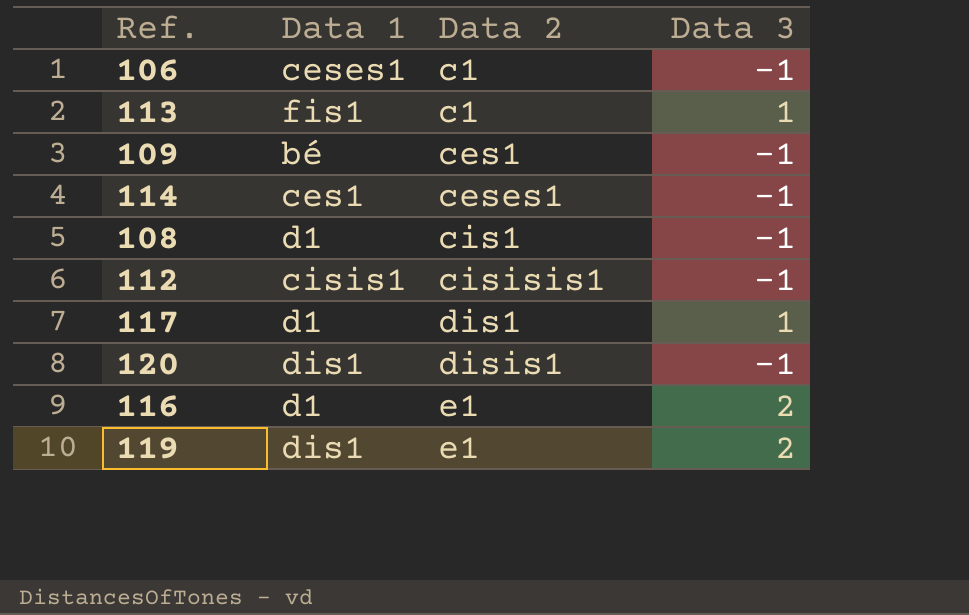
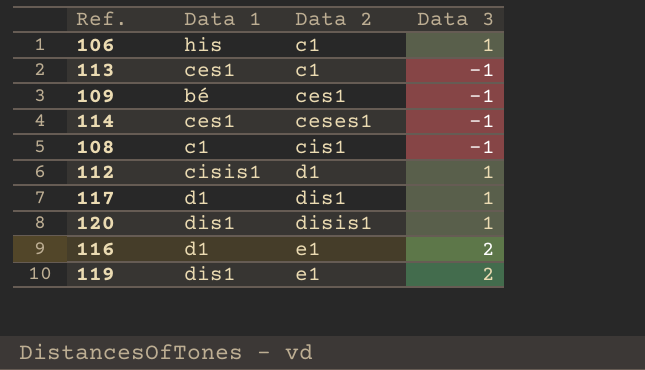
106 | Data 1: ceses1 -> his
106 | Data 3: -1 -> 1
113 | Data 1: fis1 -> ces1
113 | Data 3: 1 -> -1
108 | Data 1: d1 -> c1
112 | Data 2: cisisis1 -> d1
112 | Data 3: -1 -> 1
120 | Data 3: -1 -> 1

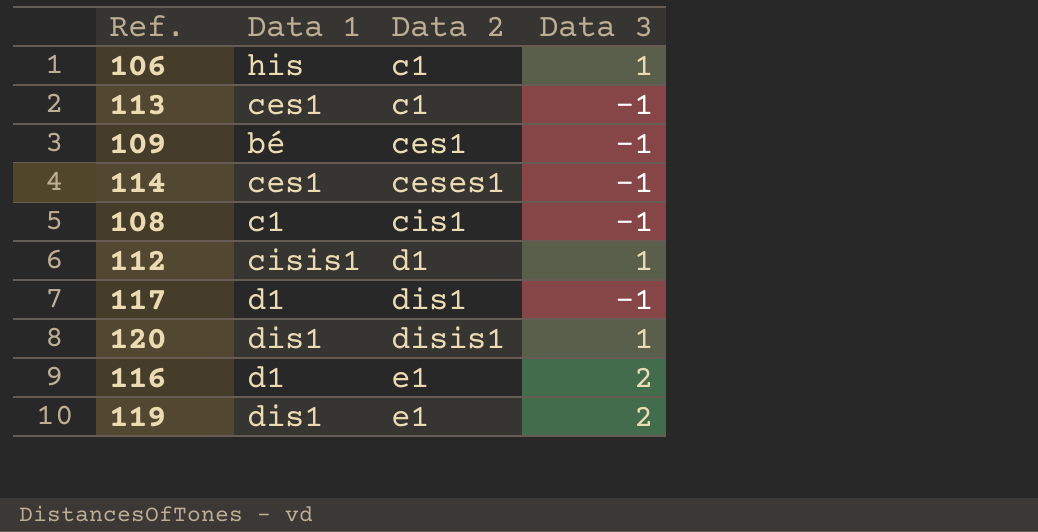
117 | Data 3: 1 -> -1

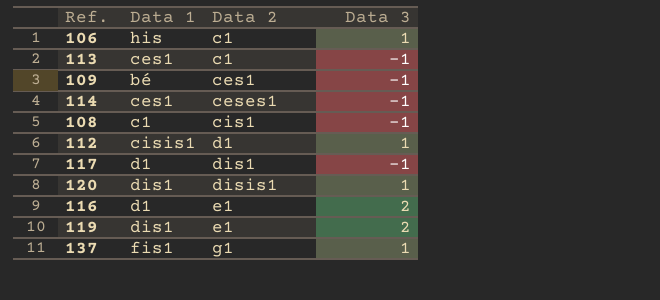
row 137: none -> fis1 | g1 | 1

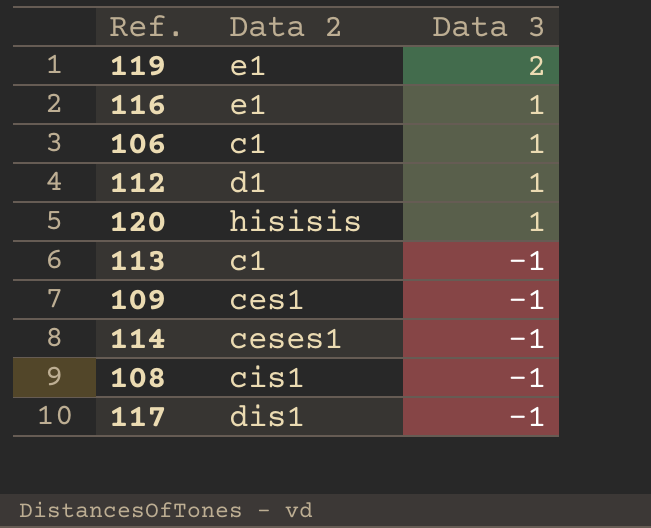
row order: Data 2 ascending -> Data 3 descending
column Data 1 | position: 2 -> none
row 137: fis1 | g1 | 1 -> none
116 | Data 3: 2 -> 1
120 | Data 2: disis1 -> hisisis

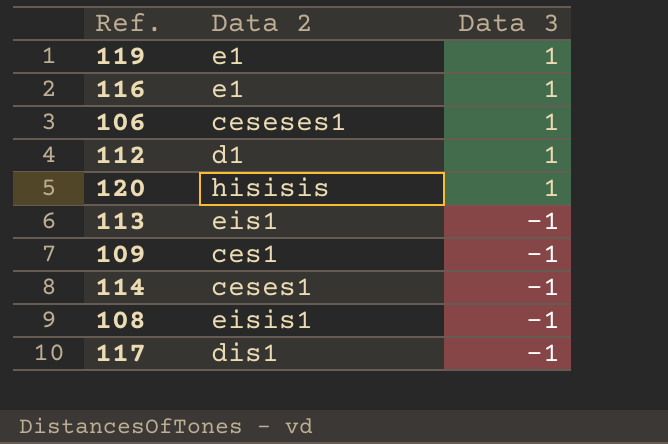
119 | Data 3: 2 -> 1
106 | Data 2: c1 -> ceseses1
113 | Data 2: c1 -> eis1
108 | Data 2: cis1 -> eisis1

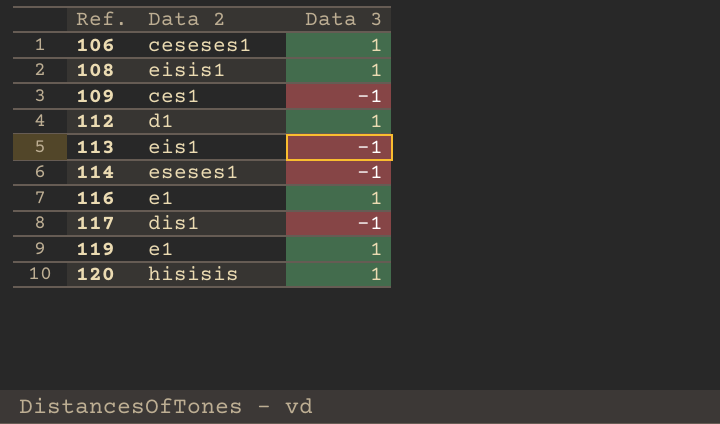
row order: Data 3 descending -> Ref. ascending
108 | Data 3: -1 -> 1
114 | Data 2: ceses1 -> eseses1

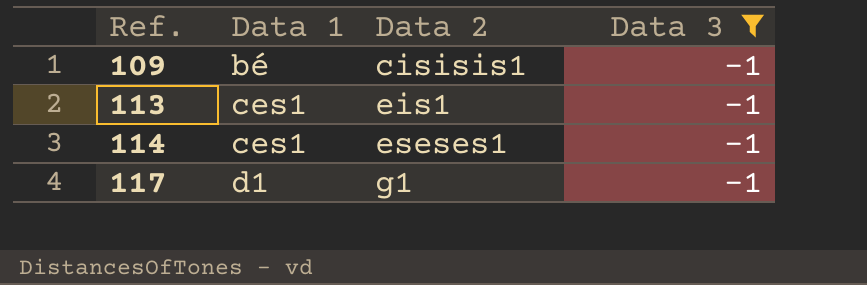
filter: none -> Data 3 = -1
column Data 1 | position: none -> 2
109 | Data 2: ces1 -> cisisis1
117 | Data 2: dis1 -> g1

